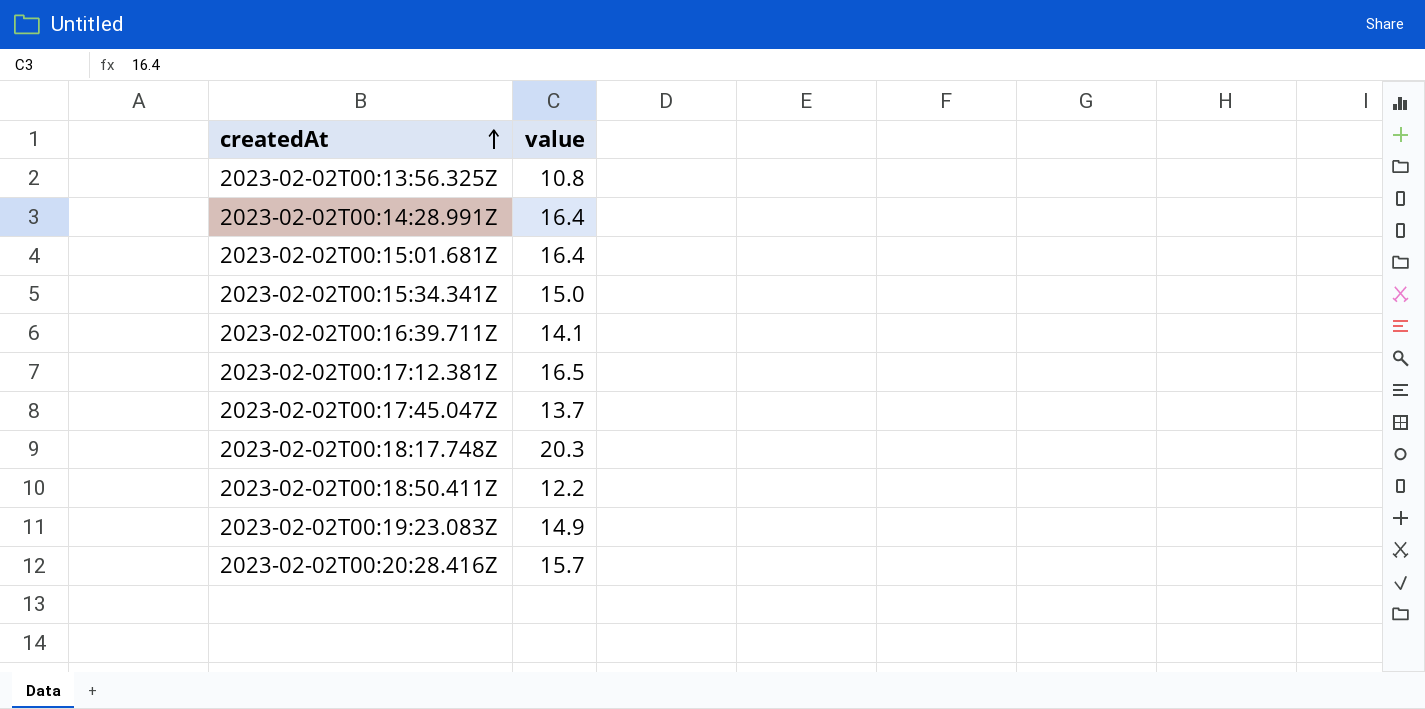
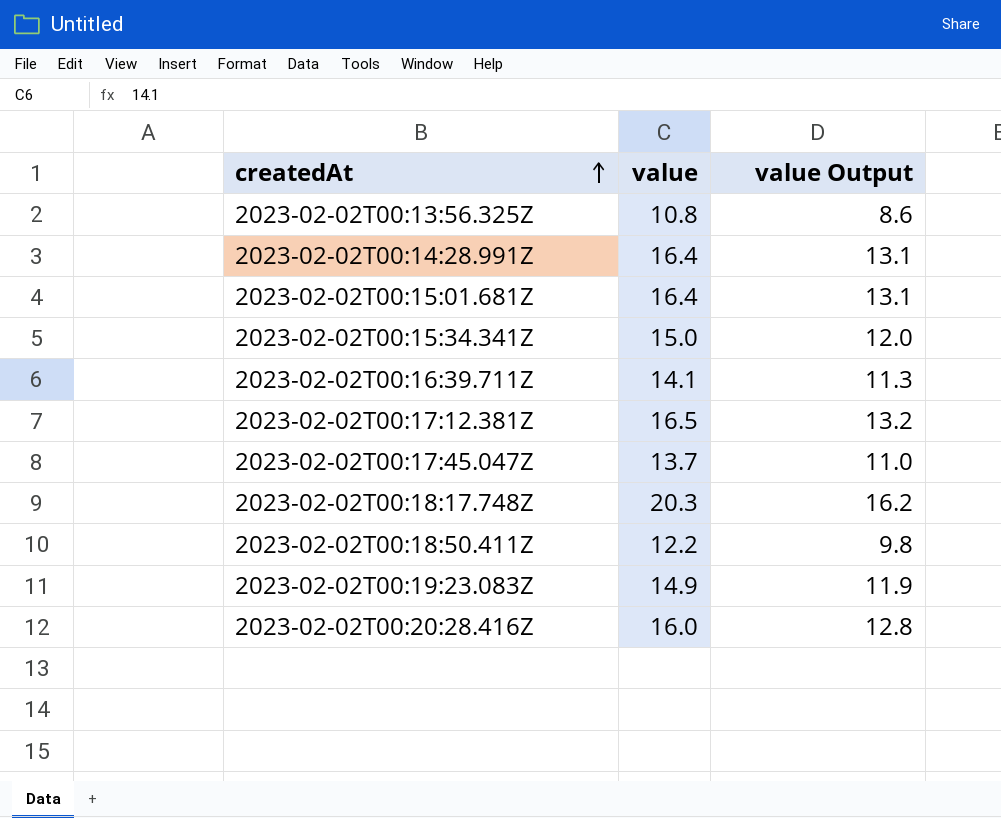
column value Output | formula: none -> [value] * 0.8
2023-02-02T00:20:28.416Z | value: 15.7 -> 16.0

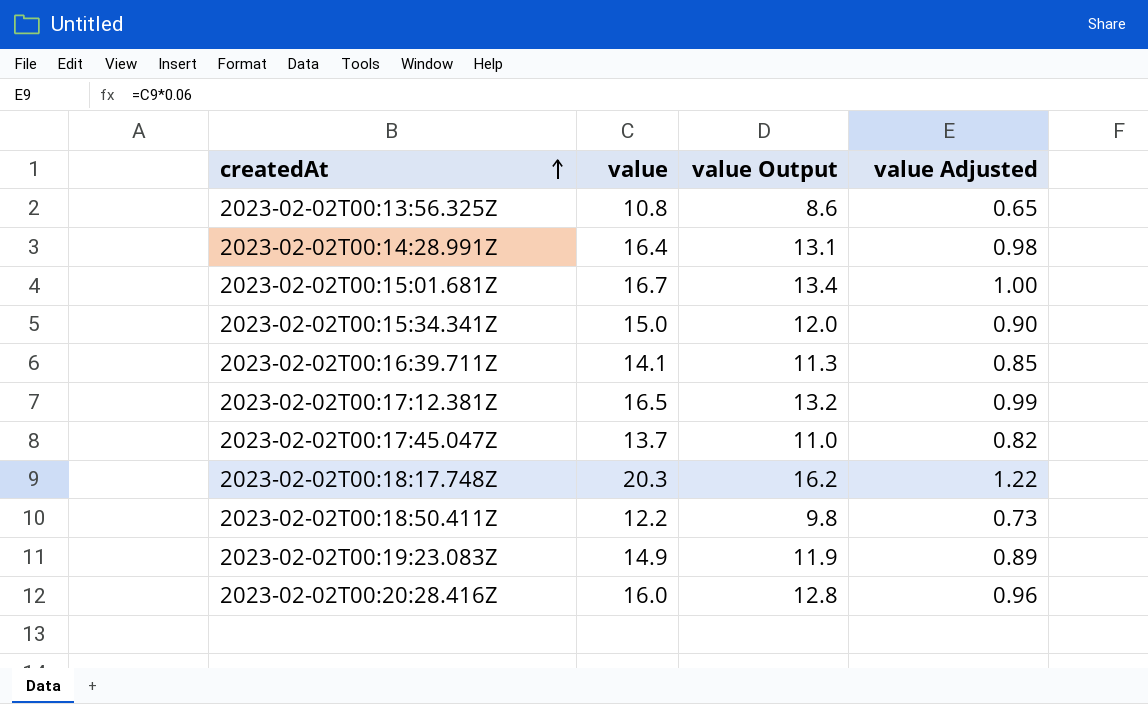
column value Adjusted | formula: none -> [value] * 0.06
2023-02-02T00:15:01.681Z | value: 16.4 -> 16.7
2023-02-02T00:15:01.681Z | value Output: 13.1 -> 13.4

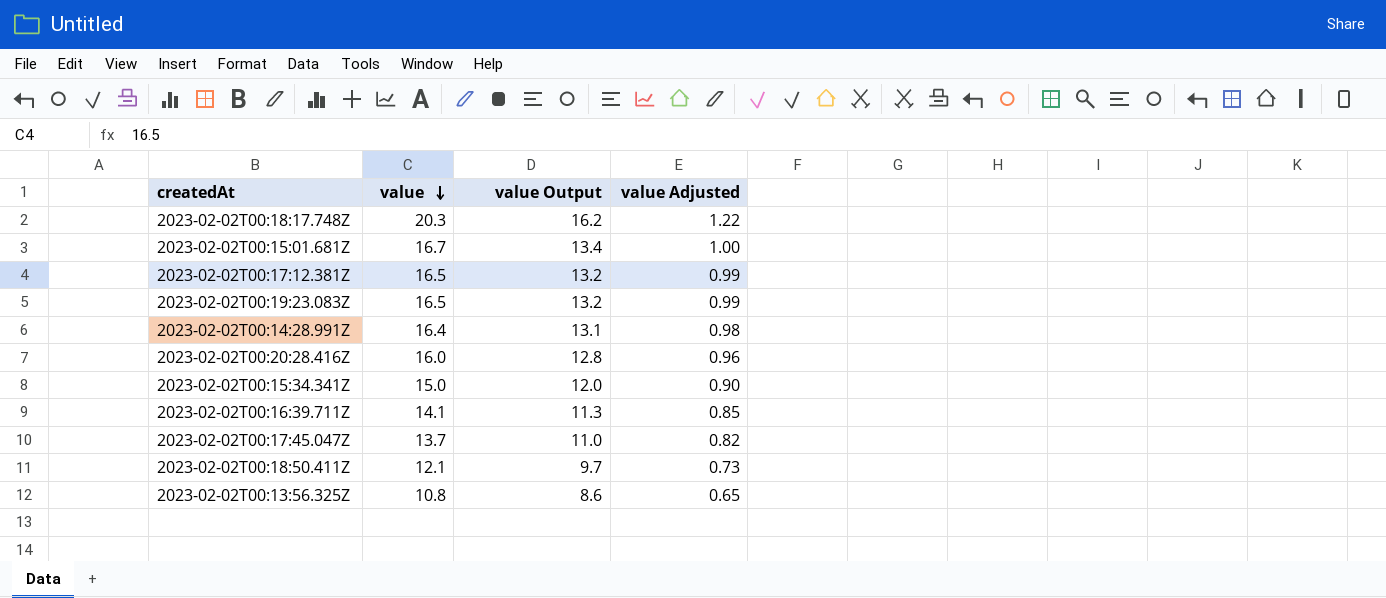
row order: createdAt ascending -> value descending
2023-02-02T00:19:23.083Z | value: 14.9 -> 16.5
2023-02-02T00:19:23.083Z | value Output: 11.9 -> 13.2
2023-02-02T00:19:23.083Z | value Adjusted: 0.89 -> 0.99
2023-02-02T00:18:50.411Z | value: 12.2 -> 12.1
2023-02-02T00:18:50.411Z | value Output: 9.8 -> 9.7

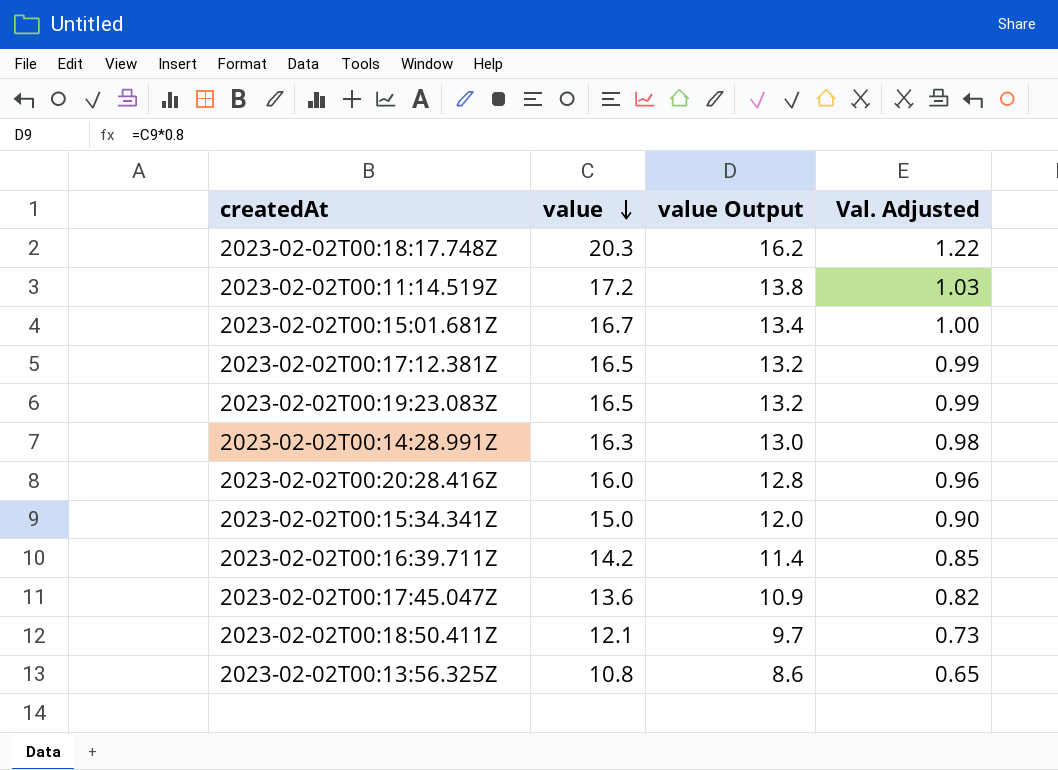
column name: value Adjusted -> Val. Adjusted
row 2023-02-02T00:11:14.519Z: none -> 17.2 | 13.8 | 1.03
2023-02-02T00:14:28.991Z | value: 16.4 -> 16.3
2023-02-02T00:14:28.991Z | value Output: 13.1 -> 13.0
2023-02-02T00:16:39.711Z | value: 14.1 -> 14.2
2023-02-02T00:16:39.711Z | value Output: 11.3 -> 11.4
2023-02-02T00:17:45.047Z | value: 13.7 -> 13.6
2023-02-02T00:17:45.047Z | value Output: 11.0 -> 10.9

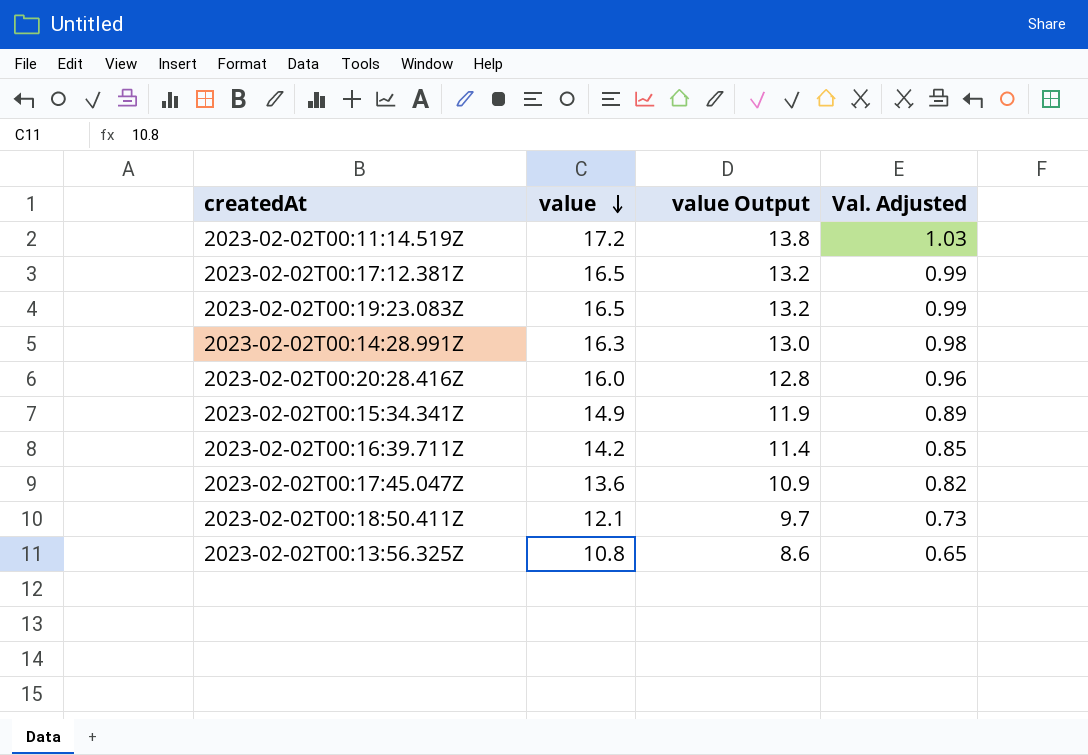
row 2023-02-02T00:18:17.748Z: 20.3 | 16.2 | 1.22 -> none
row 2023-02-02T00:15:01.681Z: 16.7 | 13.4 | 1.00 -> none
2023-02-02T00:15:34.341Z | value: 15.0 -> 14.9
2023-02-02T00:15:34.341Z | value Output: 12.0 -> 11.9
2023-02-02T00:15:34.341Z | Val. Adjusted: 0.90 -> 0.89

